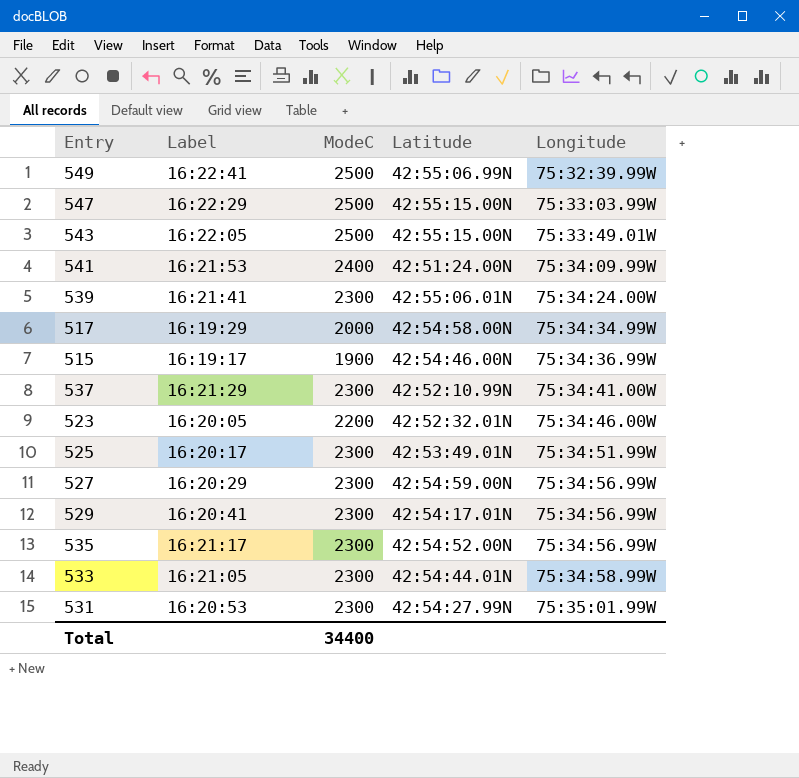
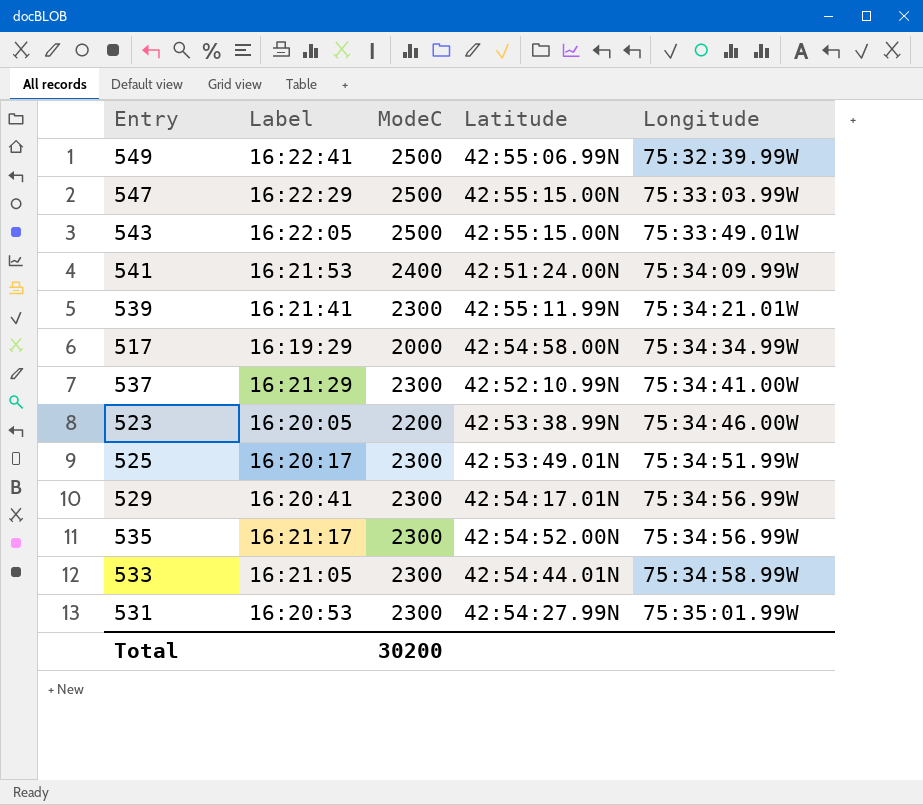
row 515: 16:19:17 | 1900 | 42:54:46.00N | 75:34:36.99W -> none
row 527: 16:20:29 | 2300 | 42:54:59.00N | 75:34:56.99W -> none
539 | Latitude: 42:55:06.01N -> 42:55:11.99N
539 | Longitude: 75:34:24.00W -> 75:34:21.01W
523 | Latitude: 42:52:32.01N -> 42:53:38.99N
Total | ModeC: 34400 -> 30200

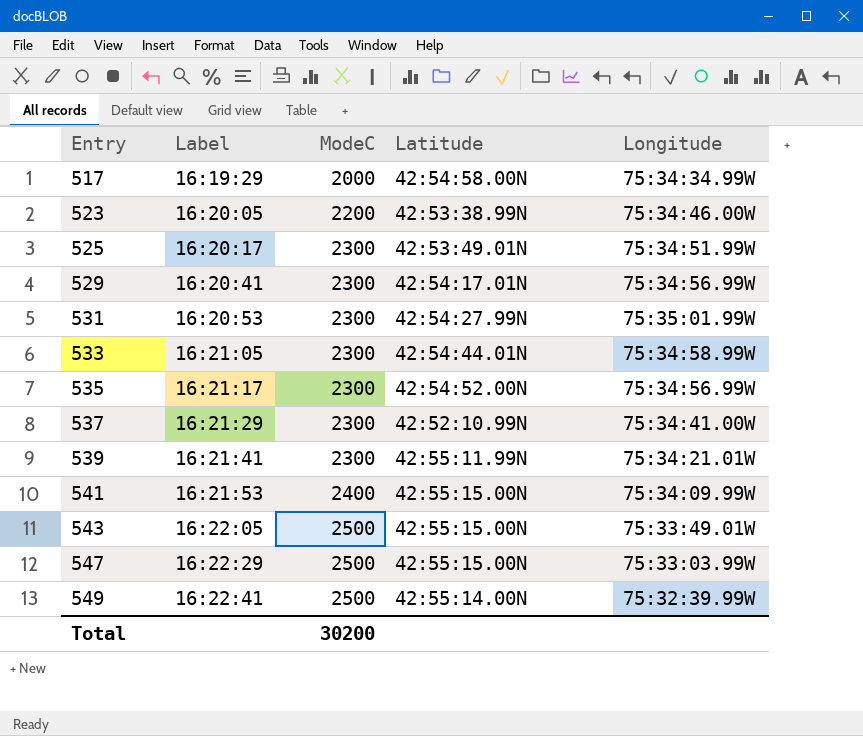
row order: Longitude ascending -> Entry ascending
541 | Latitude: 42:51:24.00N -> 42:55:15.00N
549 | Latitude: 42:55:06.99N -> 42:55:14.00N

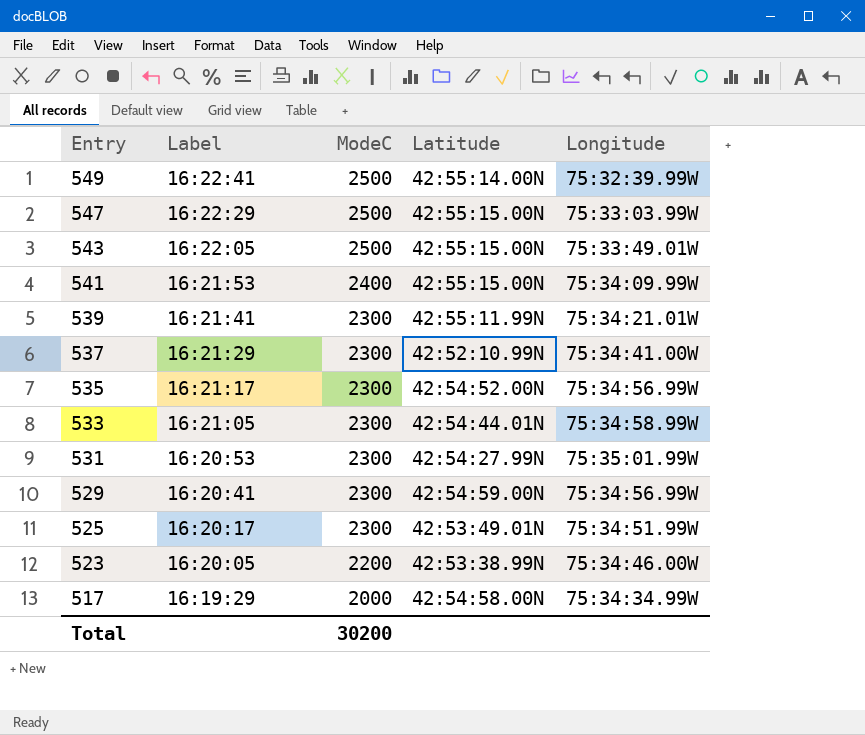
row order: Entry ascending -> Entry descending
529 | Latitude: 42:54:17.01N -> 42:54:59.00N

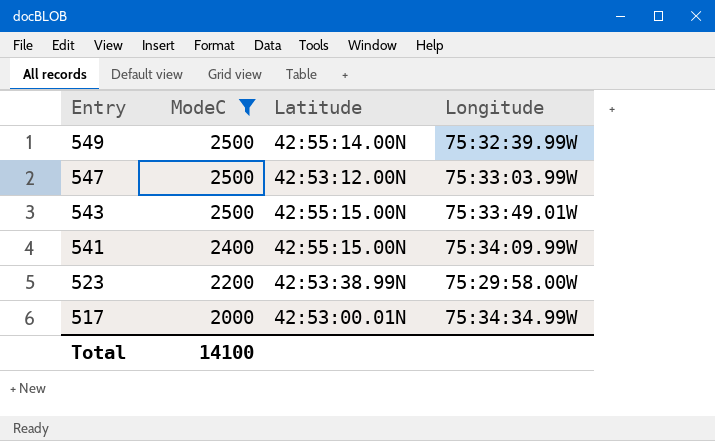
filter: none -> ModeC != 2300
column Label | position: 2 -> none
547 | Latitude: 42:55:15.00N -> 42:53:12.00N
523 | Longitude: 75:34:46.00W -> 75:29:58.00W
517 | Latitude: 42:54:58.00N -> 42:53:00.01N
Total | ModeC: 30200 -> 14100

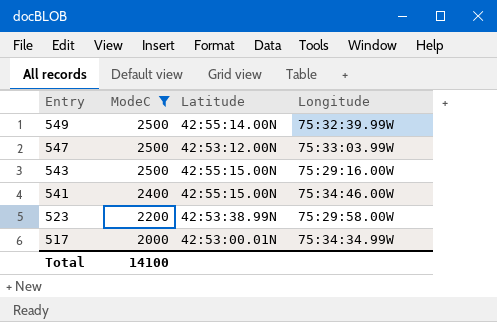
543 | Longitude: 75:33:49.01W -> 75:29:16.00W
541 | Longitude: 75:34:09.99W -> 75:34:46.00W

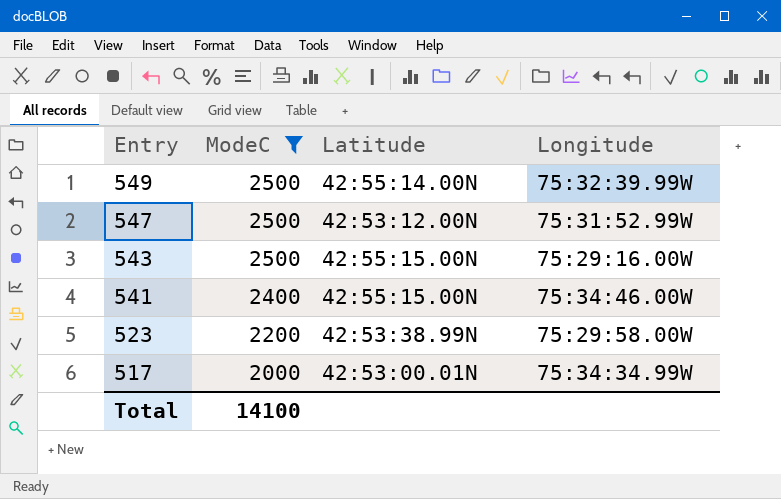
547 | Longitude: 75:33:03.99W -> 75:31:52.99W

